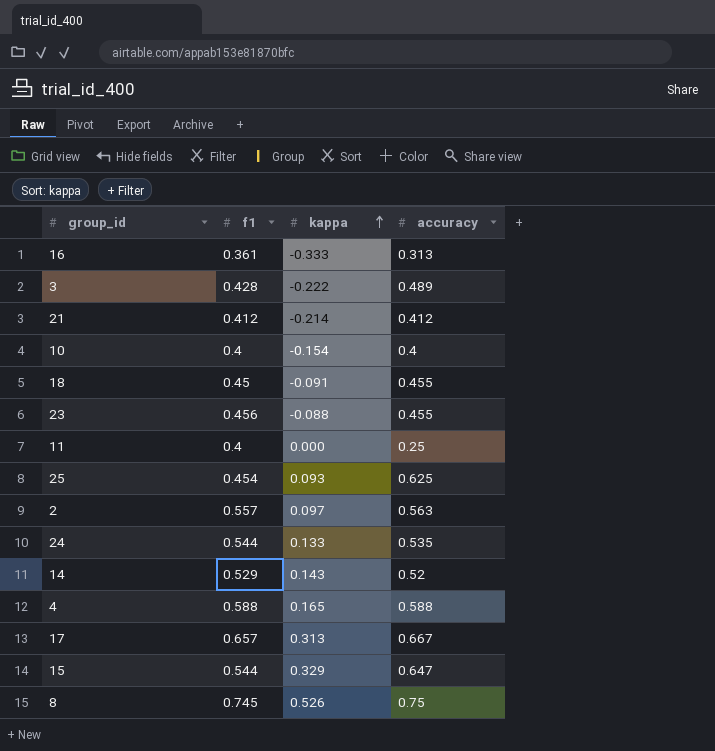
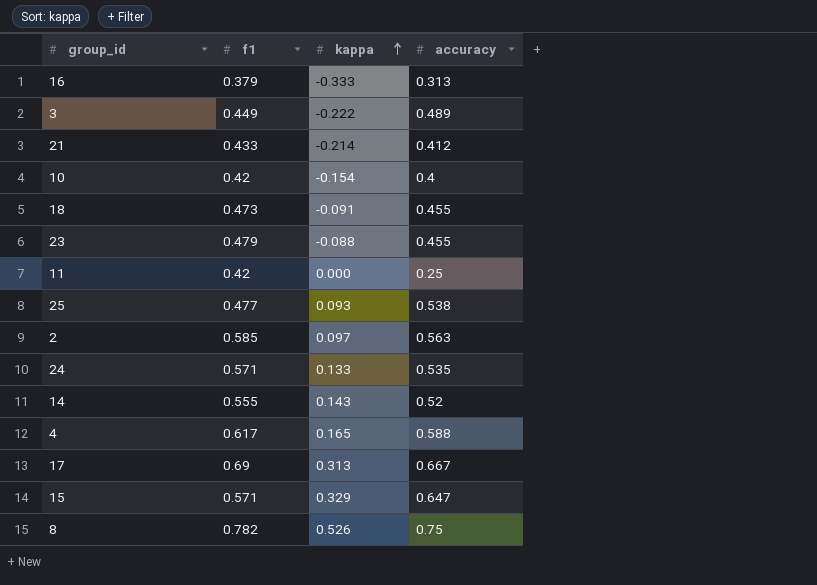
16 | f1: 0.361 -> 0.379
3 | f1: 0.428 -> 0.449
21 | f1: 0.412 -> 0.433
10 | f1: 0.4 -> 0.42
18 | f1: 0.45 -> 0.473
23 | f1: 0.456 -> 0.479
11 | f1: 0.4 -> 0.42
25 | f1: 0.454 -> 0.477
25 | accuracy: 0.625 -> 0.538
2 | f1: 0.557 -> 0.585
24 | f1: 0.544 -> 0.571
14 | f1: 0.529 -> 0.555
4 | f1: 0.588 -> 0.617
17 | f1: 0.657 -> 0.69
15 | f1: 0.544 -> 0.571
8 | f1: 0.745 -> 0.782

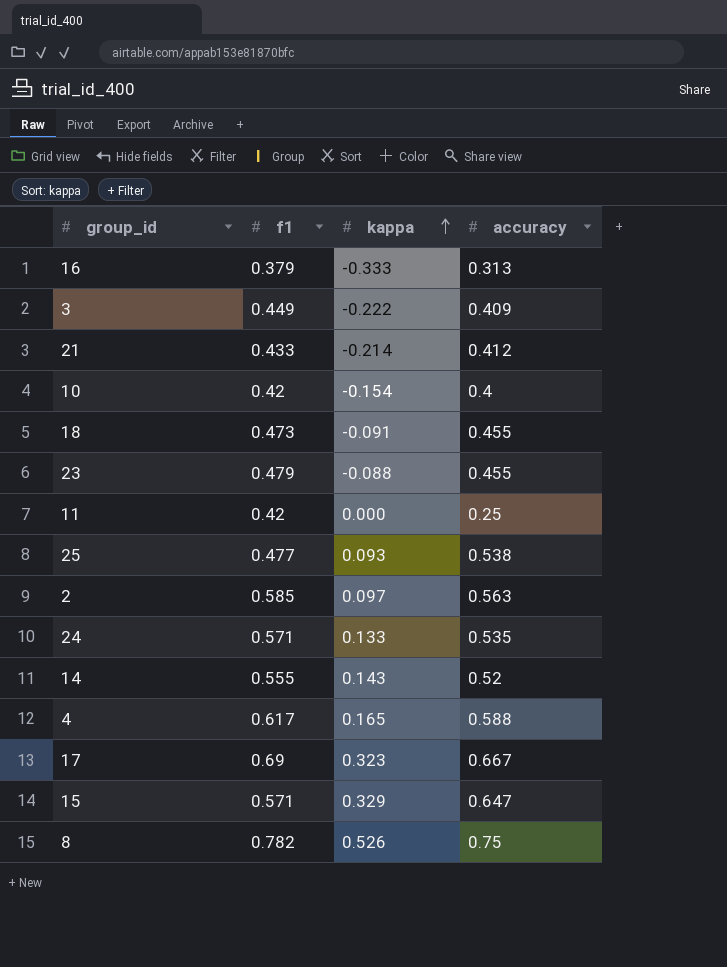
3 | accuracy: 0.489 -> 0.409
17 | kappa: 0.313 -> 0.323

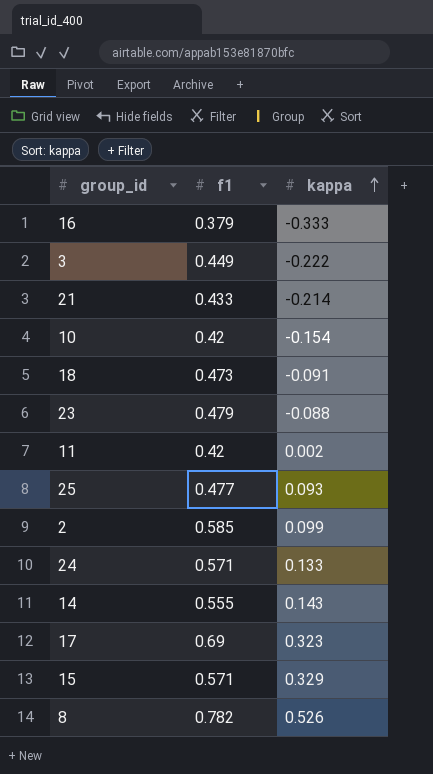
column accuracy | position: 4 -> none
row 4: 0.617 | 0.165 | 0.588 -> none
11 | kappa: 0.000 -> 0.002
2 | kappa: 0.097 -> 0.099

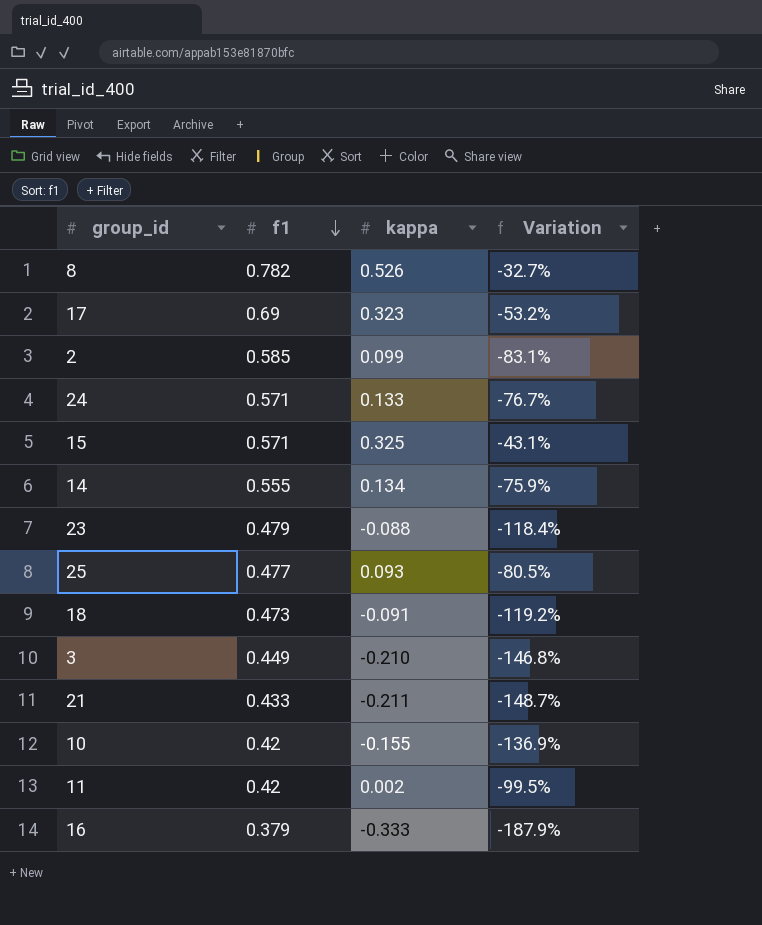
row order: kappa ascending -> f1 descending
column Variation | formula: none -> ([kappa] - [f1]) / [f1]
15 | kappa: 0.329 -> 0.325
14 | kappa: 0.143 -> 0.134
3 | kappa: -0.222 -> -0.210
21 | kappa: -0.214 -> -0.211
10 | kappa: -0.154 -> -0.155

